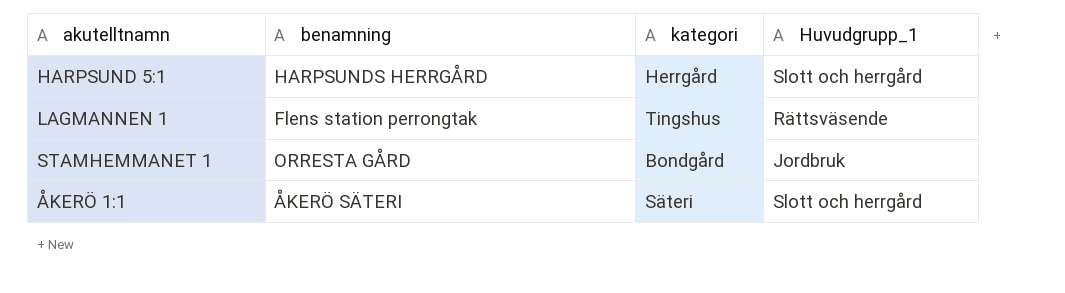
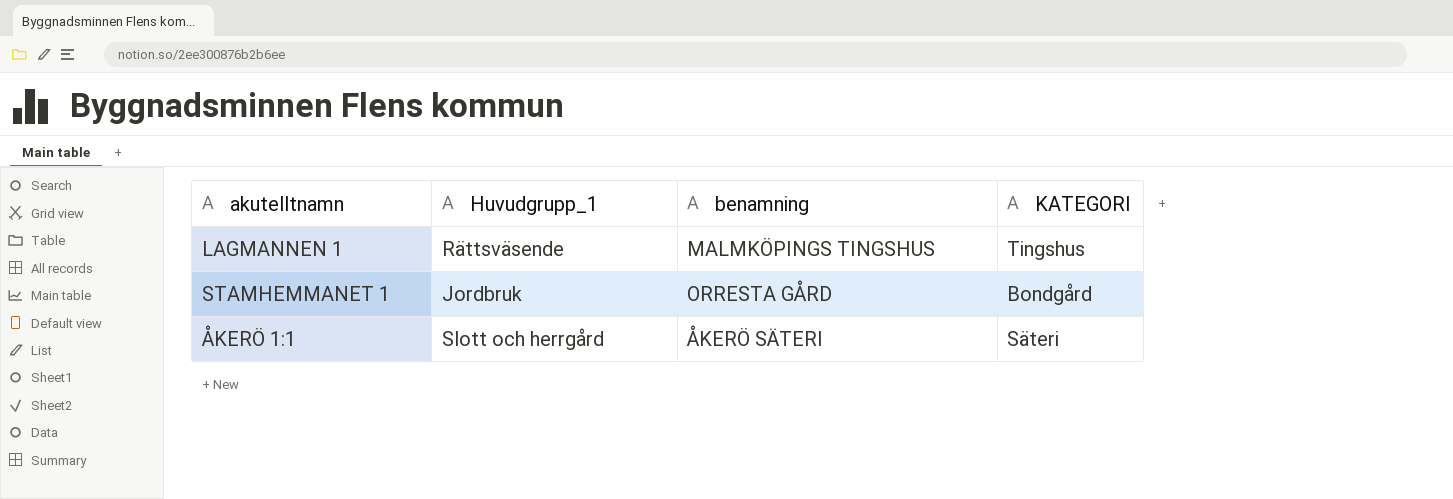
column Huvudgrupp_1 | position: 4 -> 2
column name: kategori -> KATEGORI
row HARPSUND 5:1: HARPSUNDS HERRGÅRD | Herrgård | Slott och herrgård -> none
LAGMANNEN 1 | benamning: Flens station perrongtak -> MALMKÖPINGS TINGSHUS

